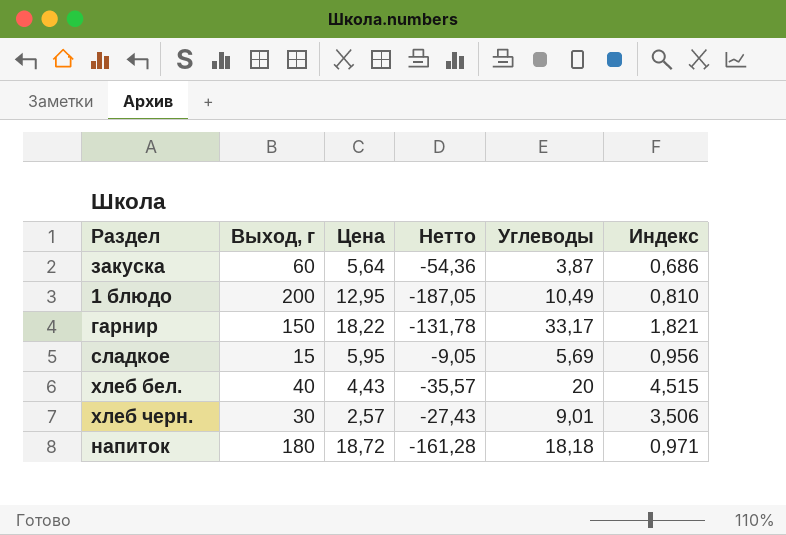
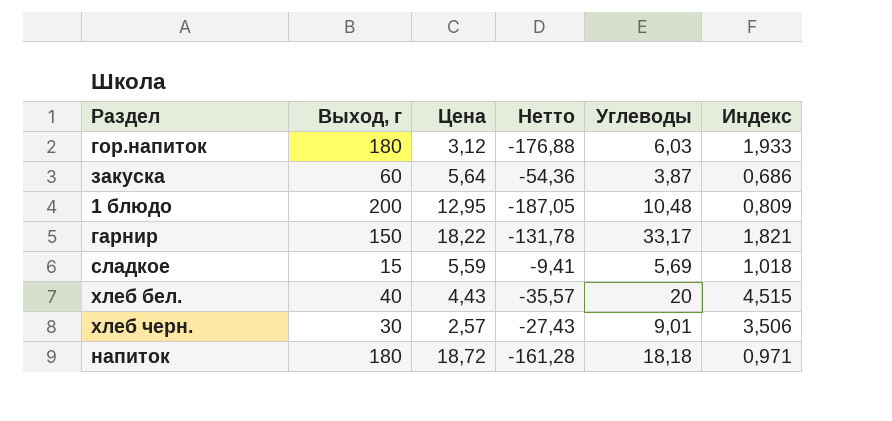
row гор.напиток: none -> 180 | 3,12 | -176,88 | 6,03 | 1,933
1 блюдо | Углеводы: 10,49 -> 10,48
1 блюдо | Индекс: 0,810 -> 0,809
сладкое | Цена: 5,95 -> 5,59
сладкое | Нетто: -9,05 -> -9,41
сладкое | Индекс: 0,956 -> 1,018

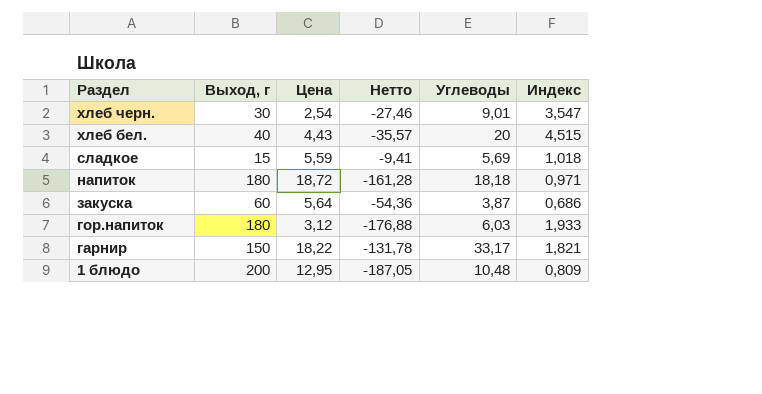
row order: none -> Раздел descending
хлеб черн. | Цена: 2,57 -> 2,54
хлеб черн. | Нетто: -27,43 -> -27,46
хлеб черн. | Индекс: 3,506 -> 3,547

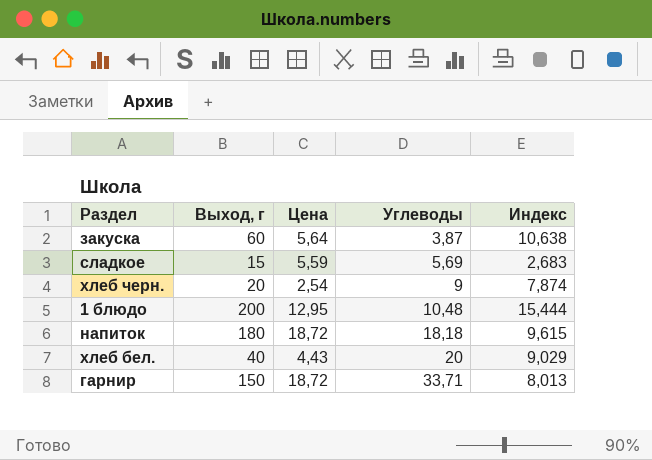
row order: Раздел descending -> Углеводы ascending
column Нетто | formula: [Цена] - [Выход, г] -> none
column Индекс | formula: [Углеводы] / [Цена] -> [Выход, г] / [Цена]
row гор.напиток: 180 | 3,12 | -176,88 | 6,03 | 1,933 -> none
хлеб черн. | Выход, г: 30 -> 20
хлеб черн. | Углеводы: 9,01 -> 9
гарнир | Цена: 18,22 -> 18,72
гарнир | Углеводы: 33,17 -> 33,71

